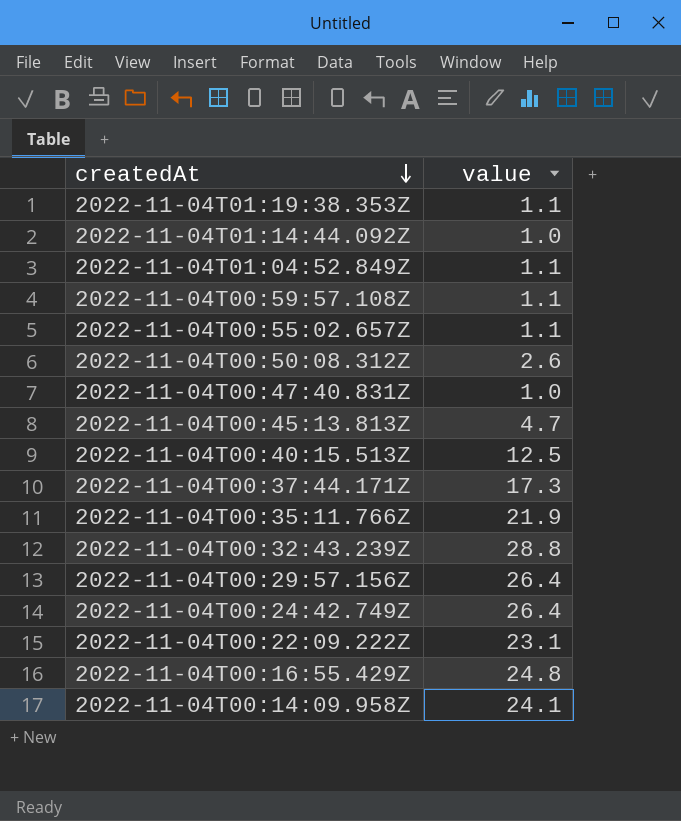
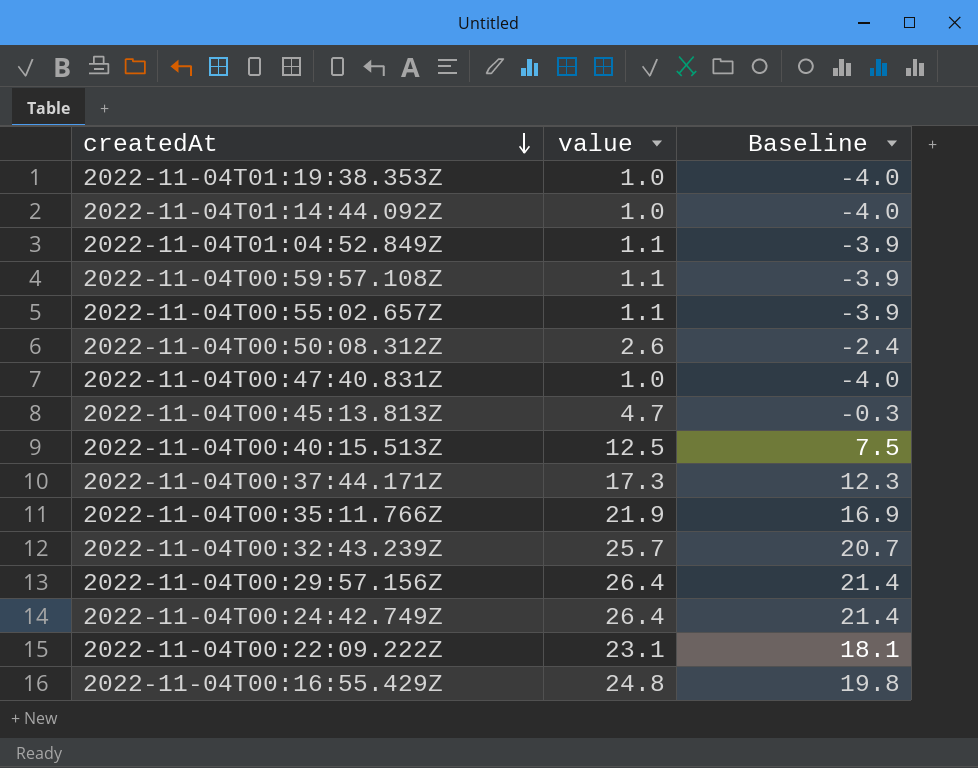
column Baseline | formula: none -> [value] - 5
row 2022-11-04T00:14:09.958Z: 24.1 -> none
2022-11-04T01:19:38.353Z | value: 1.1 -> 1.0
2022-11-04T00:32:43.239Z | value: 28.8 -> 25.7

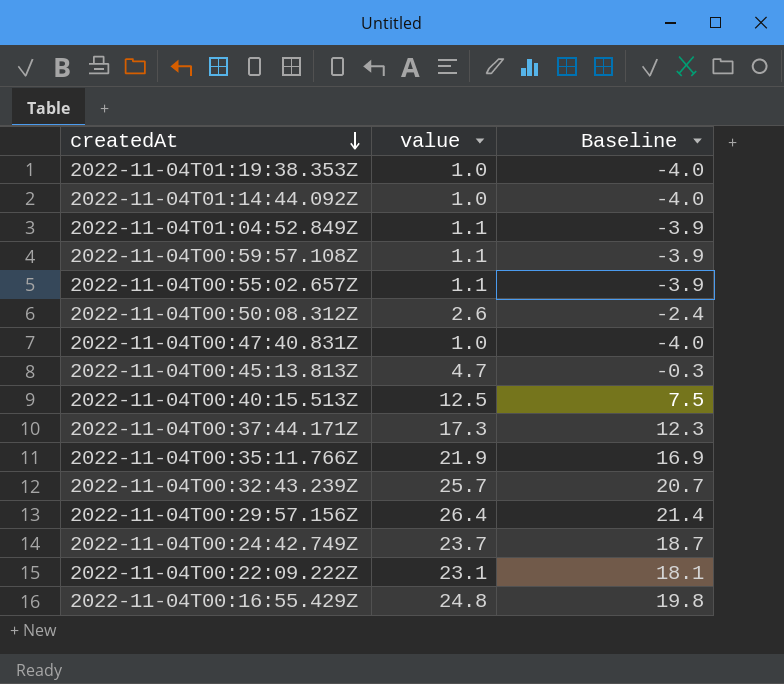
2022-11-04T00:24:42.749Z | value: 26.4 -> 23.7
2022-11-04T00:24:42.749Z | Baseline: 21.4 -> 18.7

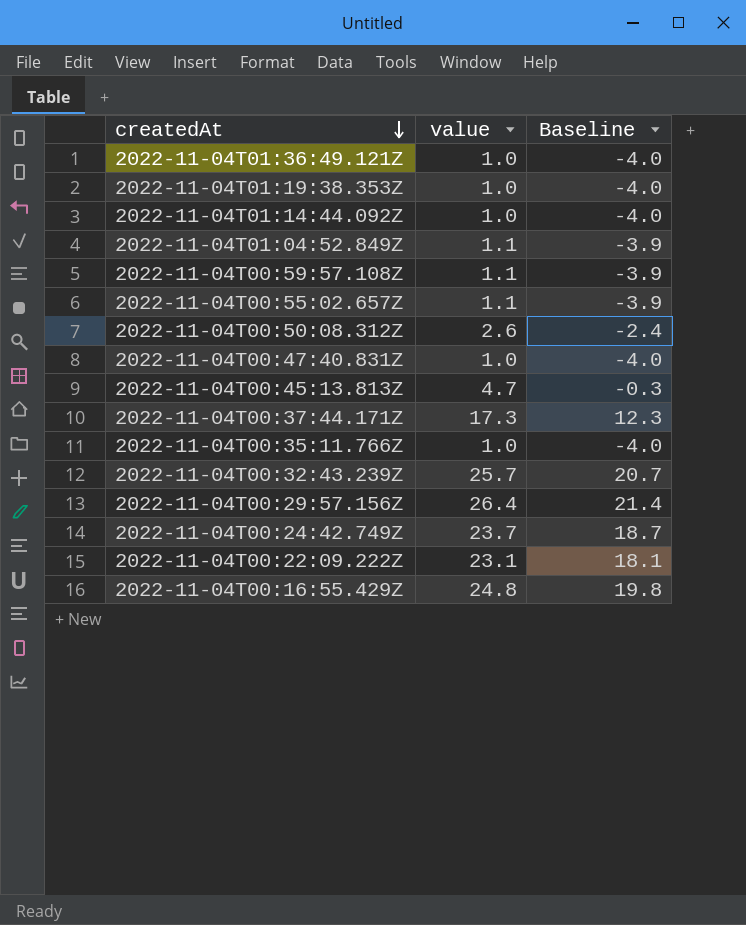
row 2022-11-04T00:40:15.513Z: 12.5 | 7.5 -> none
row 2022-11-04T01:36:49.121Z: none -> 1.0 | -4.0
2022-11-04T00:35:11.766Z | value: 21.9 -> 1.0
2022-11-04T00:35:11.766Z | Baseline: 16.9 -> -4.0

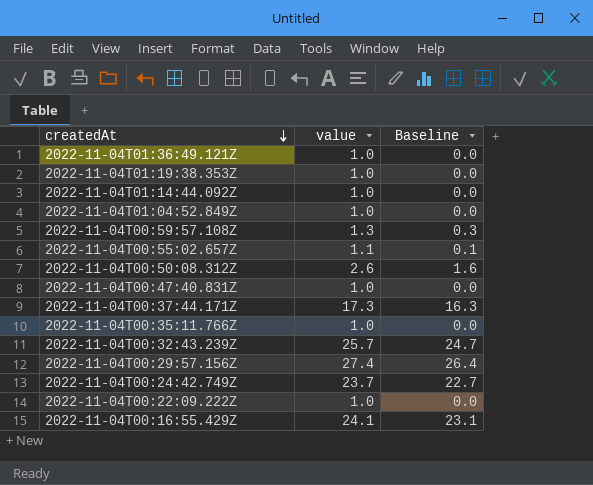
column Baseline | formula: [value] - 5 -> [value] - 1
row 2022-11-04T00:45:13.813Z: 4.7 | -0.3 -> none
2022-11-04T01:04:52.849Z | value: 1.1 -> 1.0
2022-11-04T00:59:57.108Z | value: 1.1 -> 1.3
2022-11-04T00:29:57.156Z | value: 26.4 -> 27.4
2022-11-04T00:22:09.222Z | value: 23.1 -> 1.0
2022-11-04T00:16:55.429Z | value: 24.8 -> 24.1

